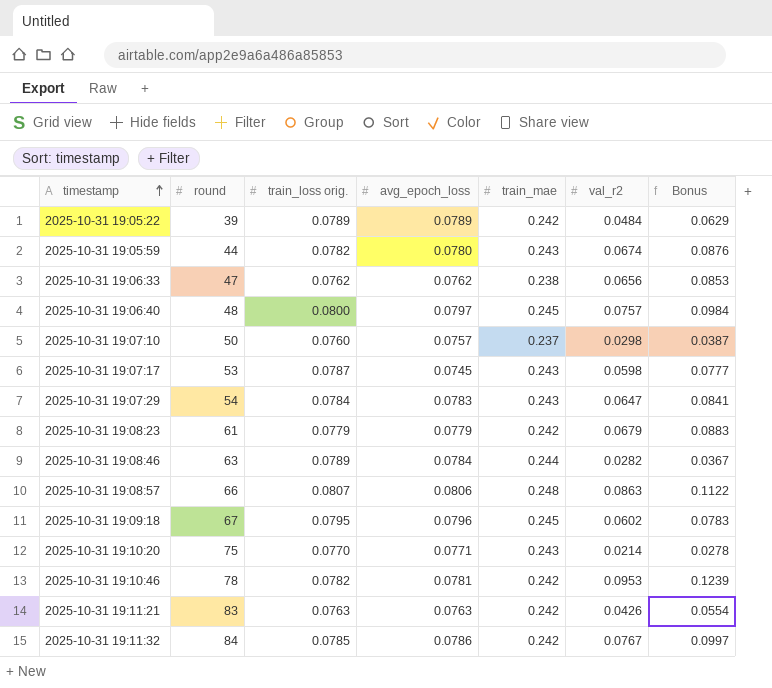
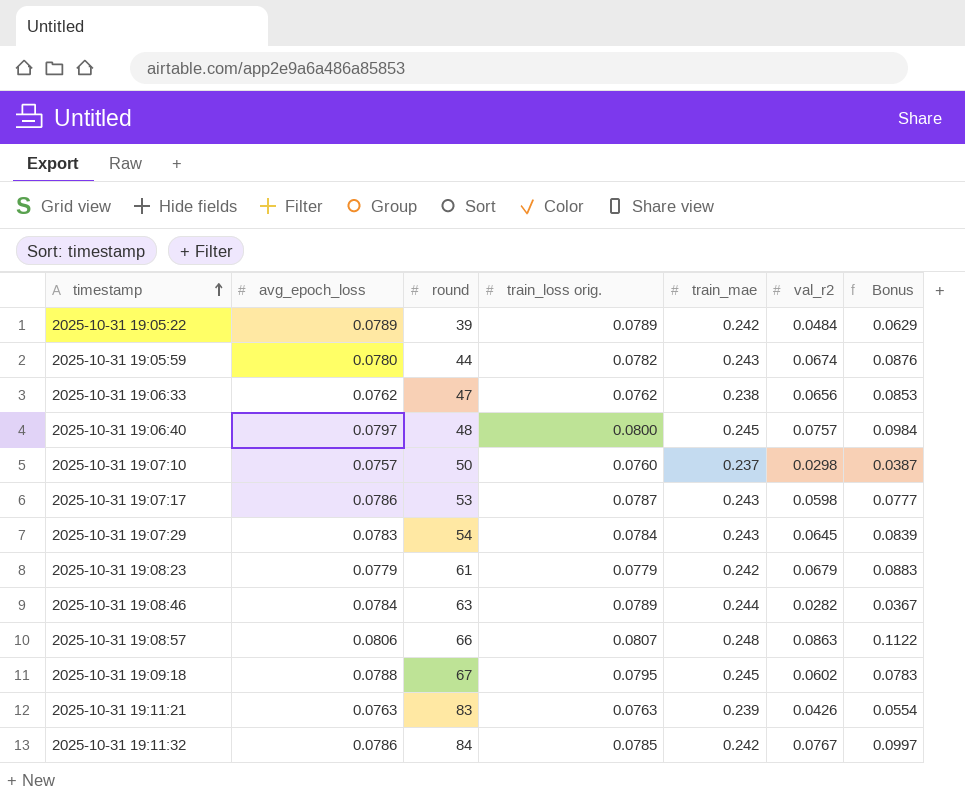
column avg_epoch_loss | position: 4 -> 2
row 2025-10-31 19:10:20: 75 | 0.0770 | 0.0771 | 0.243 | 0.0214 | 0.0278 -> none
row 2025-10-31 19:10:46: 78 | 0.0782 | 0.0781 | 0.242 | 0.0953 | 0.1239 -> none
2025-10-31 19:07:17 | avg_epoch_loss: 0.0745 -> 0.0786
2025-10-31 19:07:29 | val_r2: 0.0647 -> 0.0645
2025-10-31 19:07:29 | Bonus: 0.0841 -> 0.0839
2025-10-31 19:09:18 | avg_epoch_loss: 0.0796 -> 0.0788
2025-10-31 19:11:21 | train_mae: 0.242 -> 0.239

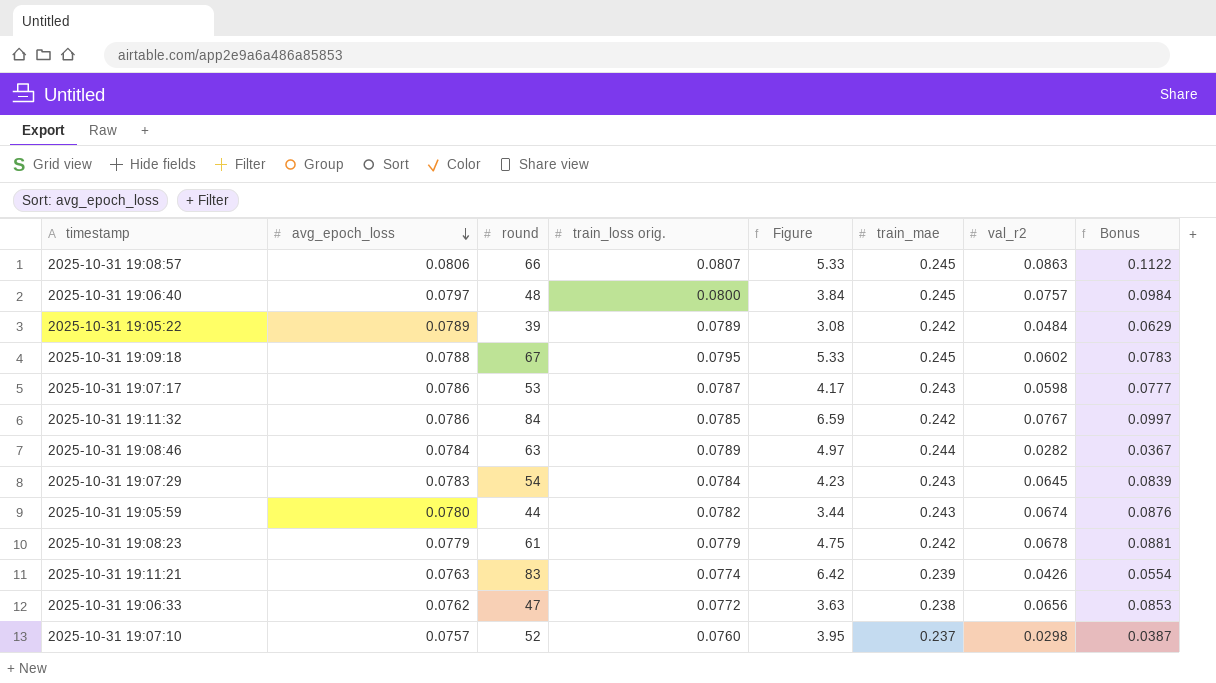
row order: timestamp ascending -> avg_epoch_loss descending
column Figure | formula: none -> [round] * [train_loss orig.]
2025-10-31 19:08:57 | train_mae: 0.248 -> 0.245
2025-10-31 19:08:23 | val_r2: 0.0679 -> 0.0678
2025-10-31 19:08:23 | Bonus: 0.0883 -> 0.0881
2025-10-31 19:11:21 | train_loss orig.: 0.0763 -> 0.0774
2025-10-31 19:06:33 | train_loss orig.: 0.0762 -> 0.0772
2025-10-31 19:07:10 | round: 50 -> 52

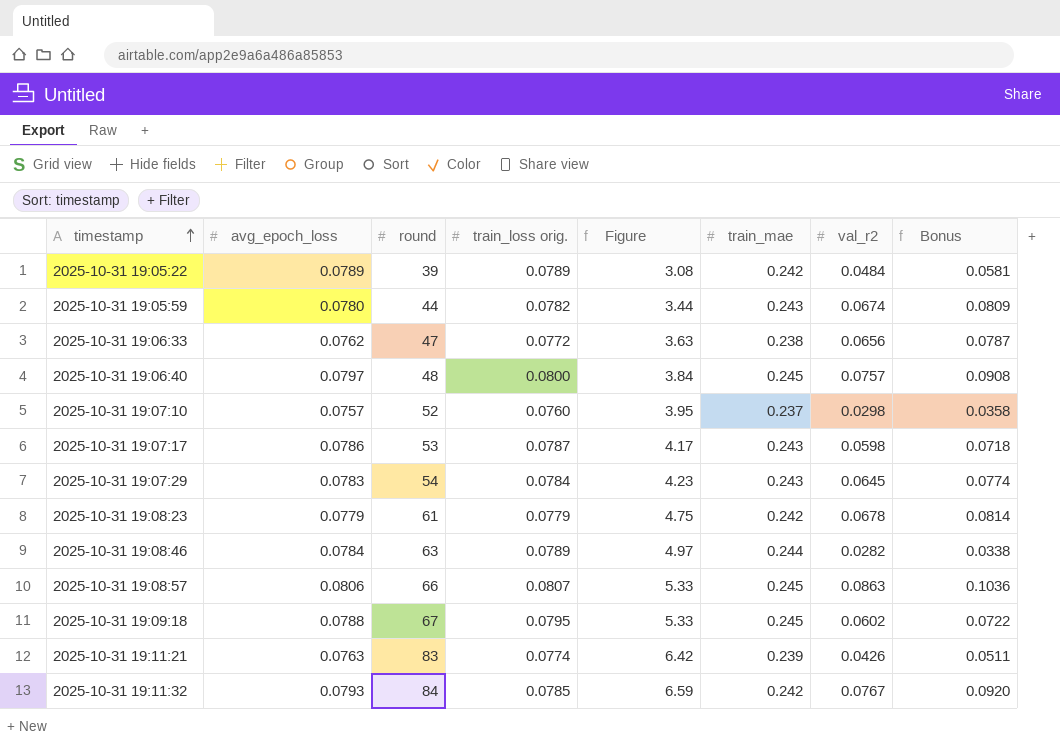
row order: avg_epoch_loss descending -> timestamp ascending
column Bonus | formula: [val_r2] * 1.3 -> [val_r2] * 1.2
2025-10-31 19:11:32 | avg_epoch_loss: 0.0786 -> 0.0793

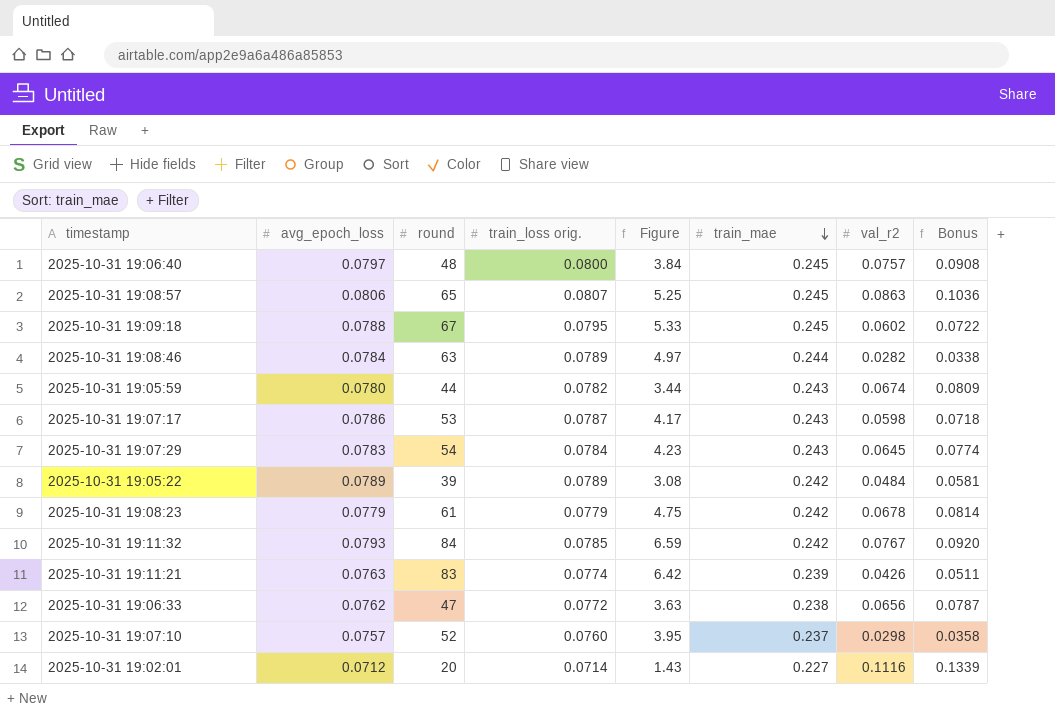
row order: timestamp ascending -> train_mae descending
2025-10-31 19:08:57 | round: 66 -> 65
2025-10-31 19:08:57 | Figure: 5.33 -> 5.25
row 2025-10-31 19:02:01: none -> 0.0712 | 20 | 0.0714 | 1.43 | 0.227 | 0.1116 | 0.1339

